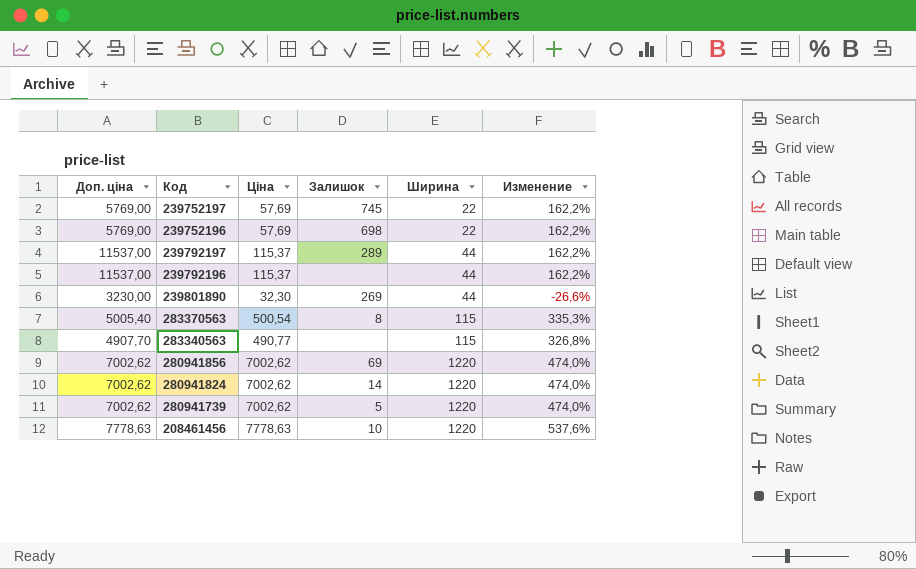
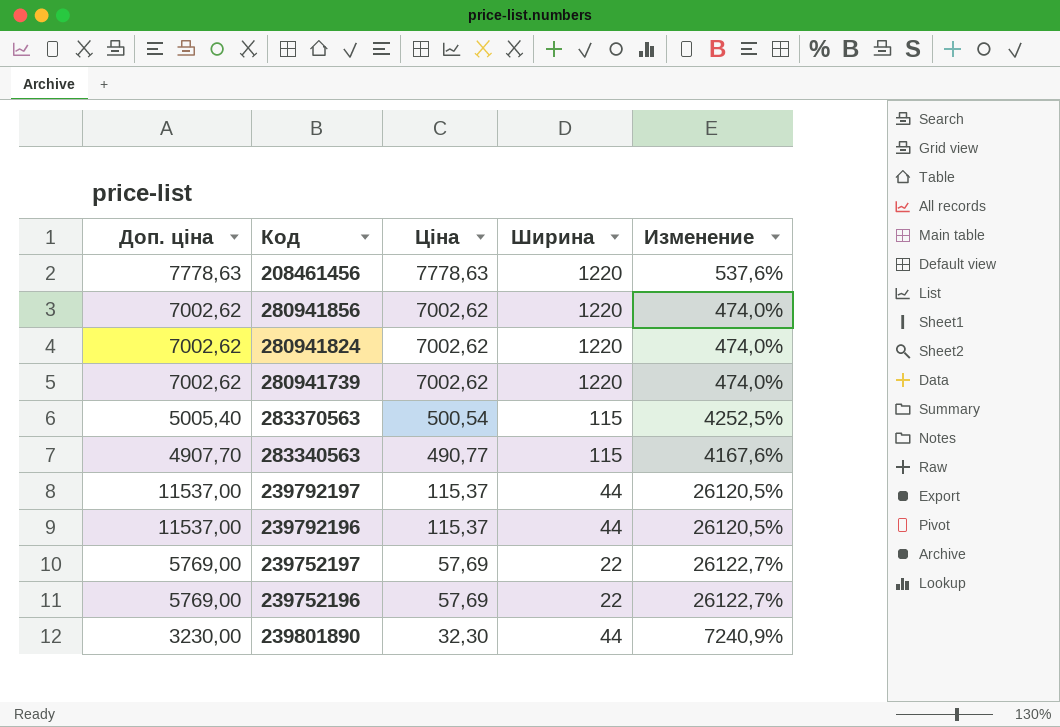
row order: Ширина ascending -> Ціна descending
column Залишок | position: 4 -> none
column Изменение | formula: ([Ціна] - [Ширина]) / [Ширина] -> ([Доп. ціна] - [Ширина]) / [Ширина]

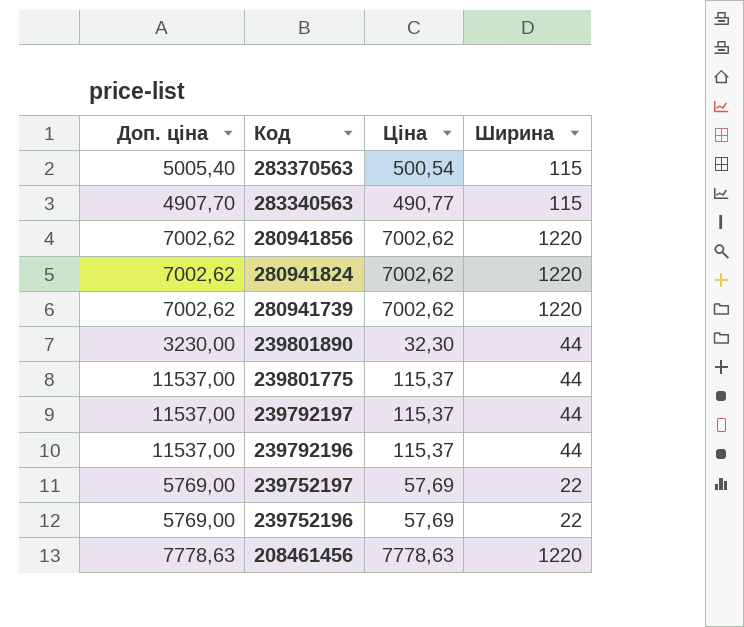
row order: Ціна descending -> Код descending
column Изменение | formula: ([Доп. ціна] - [Ширина]) / [Ширина] -> none
row 239801775: none -> 11537,00 | 115,37 | 44

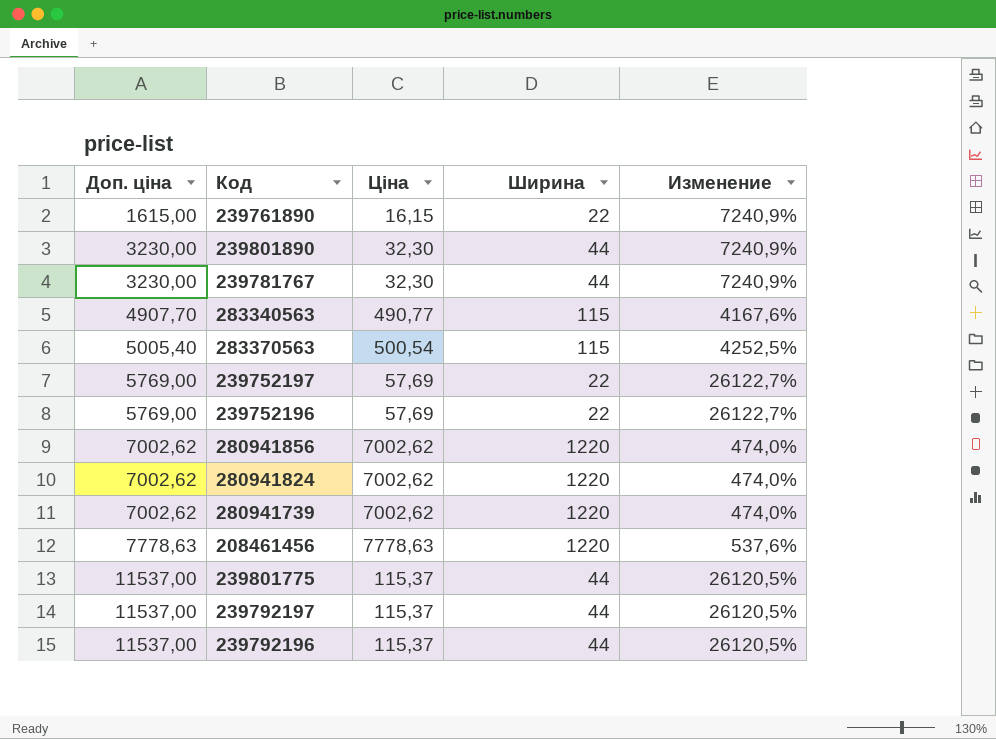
row order: Код descending -> Доп. ціна ascending
column Изменение | formula: none -> ([Доп. ціна] - [Ширина]) / [Ширина]
row 239761890: none -> 1615,00 | 16,15 | 22 | 7240,9%
row 239781767: none -> 3230,00 | 32,30 | 44 | 7240,9%

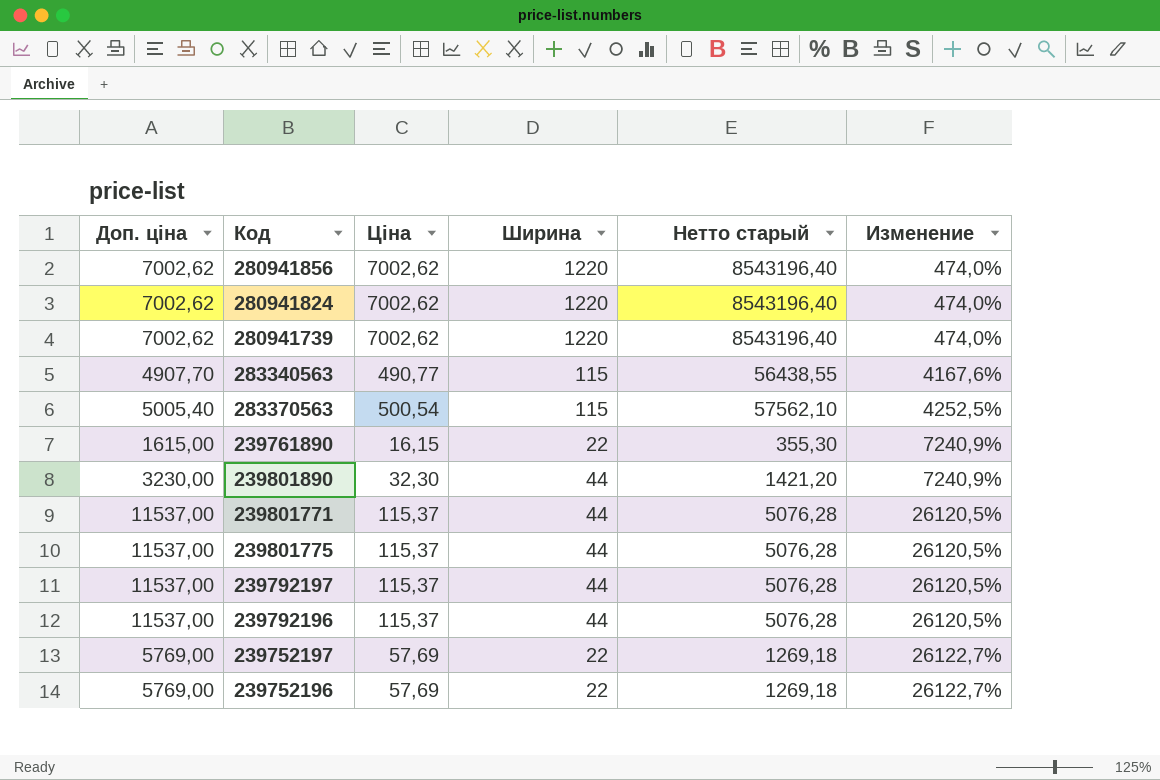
row order: Доп. ціна ascending -> Изменение ascending
column Нетто старый | formula: none -> [Ціна] * [Ширина]
row 239781767: 3230,00 | 32,30 | 44 | 7240,9% -> none
row 208461456: 7778,63 | 7778,63 | 1220 | 537,6% -> none
row 239801771: none -> 11537,00 | 115,37 | 44 | 5076,28 | 26120,5%

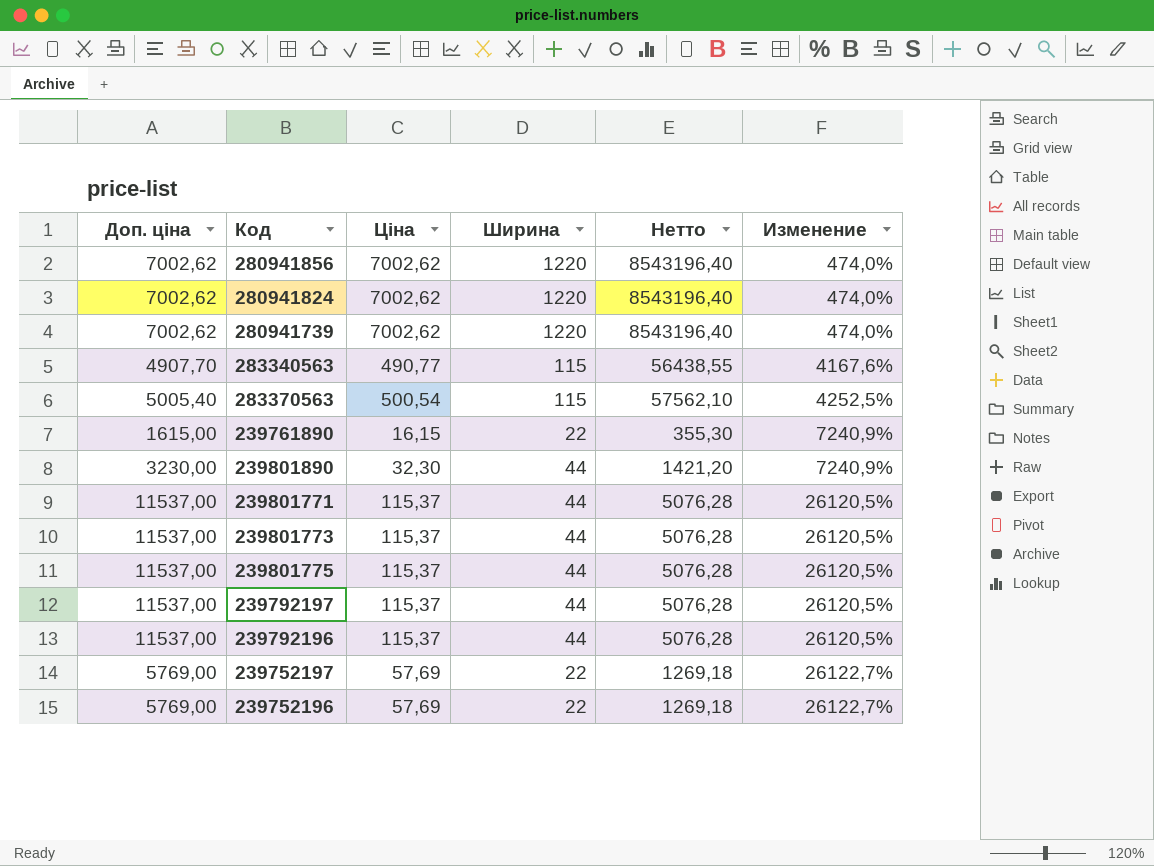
column name: Нетто старый -> Нетто
row 239801773: none -> 11537,00 | 115,37 | 44 | 5076,28 | 26120,5%

